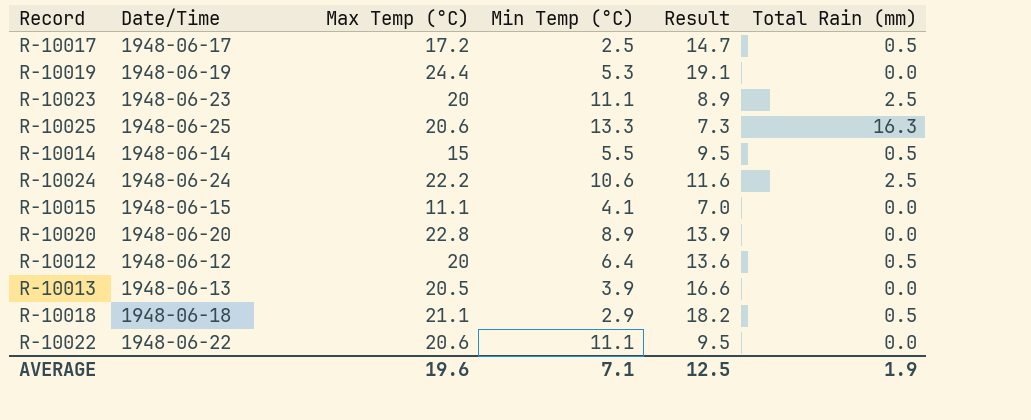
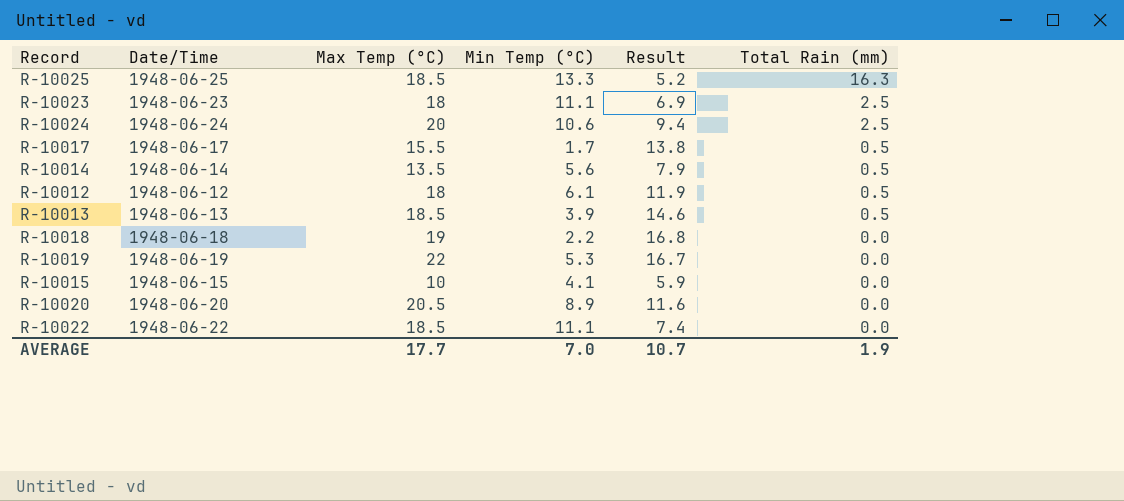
row order: none -> Total Rain (mm) descending
R-10025 | Max Temp (°C): 20.6 -> 18.5
R-10025 | Result: 7.3 -> 5.2
R-10023 | Max Temp (°C): 20 -> 18
R-10023 | Result: 8.9 -> 6.9
R-10024 | Max Temp (°C): 22.2 -> 20
R-10024 | Result: 11.6 -> 9.4
R-10017 | Max Temp (°C): 17.2 -> 15.5
R-10017 | Min Temp (°C): 2.5 -> 1.7
R-10017 | Result: 14.7 -> 13.8
R-10014 | Max Temp (°C): 15 -> 13.5
R-10014 | Min Temp (°C): 5.5 -> 5.6
R-10014 | Result: 9.5 -> 7.9
R-10012 | Max Temp (°C): 20 -> 18
R-10012 | Min Temp (°C): 6.4 -> 6.1
R-10012 | Result: 13.6 -> 11.9
R-10013 | Max Temp (°C): 20.5 -> 18.5
R-10013 | Result: 16.6 -> 14.6
R-10013 | Total Rain (mm): 0.0 -> 0.5
R-10018 | Max Temp (°C): 21.1 -> 19
R-10018 | Min Temp (°C): 2.9 -> 2.2
R-10018 | Result: 18.2 -> 16.8
R-10018 | Total Rain (mm): 0.5 -> 0.0
R-10019 | Max Temp (°C): 24.4 -> 22
R-10019 | Result: 19.1 -> 16.7
R-10015 | Max Temp (°C): 11.1 -> 10
R-10015 | Result: 7.0 -> 5.9
R-10020 | Max Temp (°C): 22.8 -> 20.5
R-10020 | Result: 13.9 -> 11.6
R-10022 | Max Temp (°C): 20.6 -> 18.5
R-10022 | Result: 9.5 -> 7.4
AVERAGE | Max Temp (°C): 19.6 -> 17.7
AVERAGE | Min Temp (°C): 7.1 -> 7.0
AVERAGE | Result: 12.5 -> 10.7

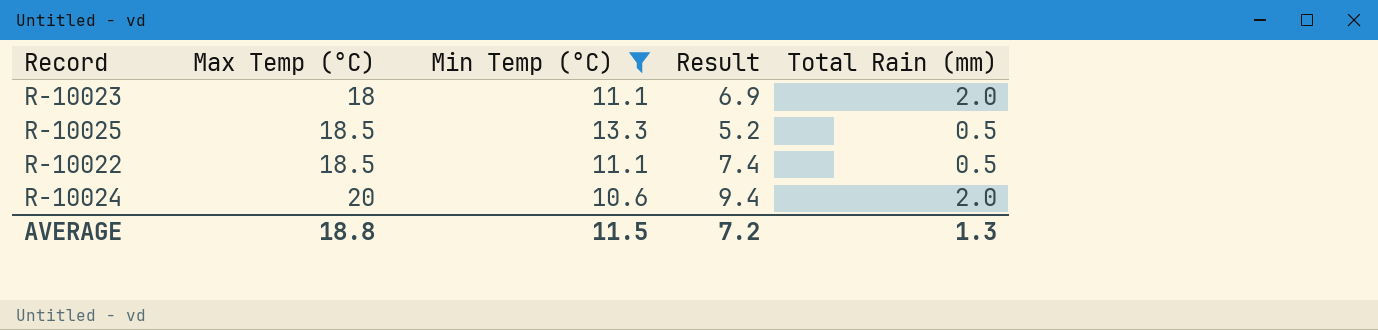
filter: none -> Min Temp (°C) >= 10.6
row order: Total Rain (mm) descending -> Max Temp (°C) ascending
column Date/Time | position: 2 -> none
R-10023 | Total Rain (mm): 2.5 -> 2.0
R-10025 | Total Rain (mm): 16.3 -> 0.5
R-10022 | Total Rain (mm): 0.0 -> 0.5
R-10024 | Total Rain (mm): 2.5 -> 2.0
AVERAGE | Max Temp (°C): 17.7 -> 18.8
AVERAGE | Min Temp (°C): 7.0 -> 11.5
AVERAGE | Result: 10.7 -> 7.2
AVERAGE | Total Rain (mm): 1.9 -> 1.3

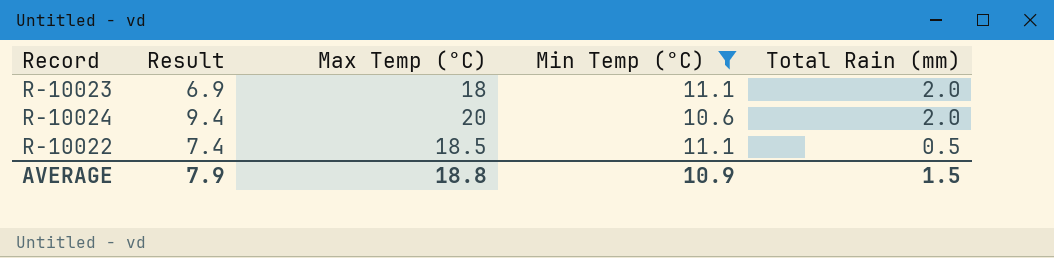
row order: Max Temp (°C) ascending -> Total Rain (mm) descending
column Result | position: 4 -> 2
row R-10025: 18.5 | 13.3 | 5.2 | 0.5 -> none
AVERAGE | Result: 7.2 -> 7.9
AVERAGE | Min Temp (°C): 11.5 -> 10.9
AVERAGE | Total Rain (mm): 1.3 -> 1.5

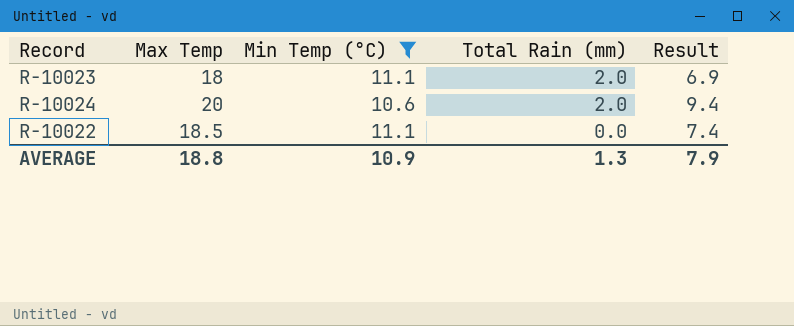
column name: Max Temp (°C) -> Max Temp
column Result | position: 2 -> 5
R-10022 | Total Rain (mm): 0.5 -> 0.0
AVERAGE | Total Rain (mm): 1.5 -> 1.3

